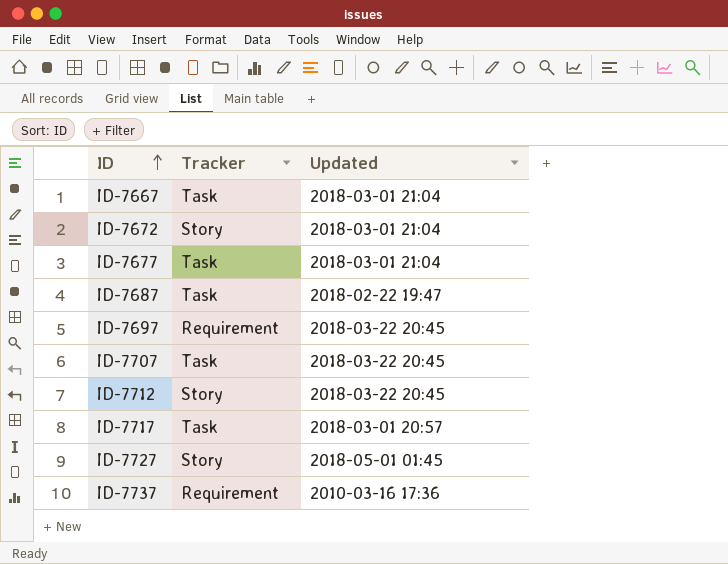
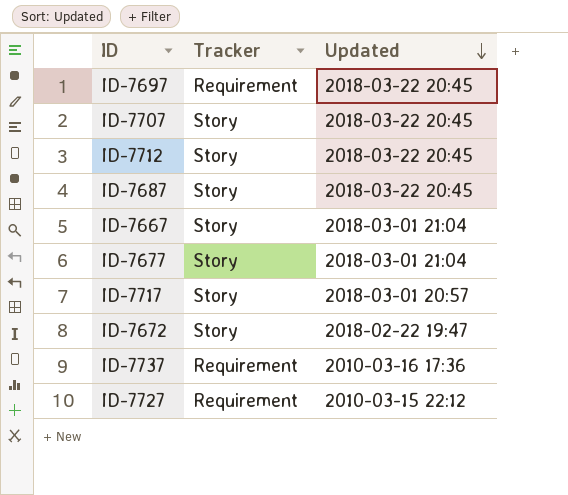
row order: ID ascending -> Updated descending
ID-7707 | Tracker: Task -> Story
ID-7687 | Tracker: Task -> Story
ID-7687 | Updated: 2018-02-22 19:47 -> 2018-03-22 20:45
ID-7667 | Tracker: Task -> Story
ID-7677 | Tracker: Task -> Story
ID-7717 | Tracker: Task -> Story
ID-7672 | Updated: 2018-03-01 21:04 -> 2018-02-22 19:47
ID-7727 | Tracker: Story -> Requirement
ID-7727 | Updated: 2018-05-01 01:45 -> 2010-03-15 22:12

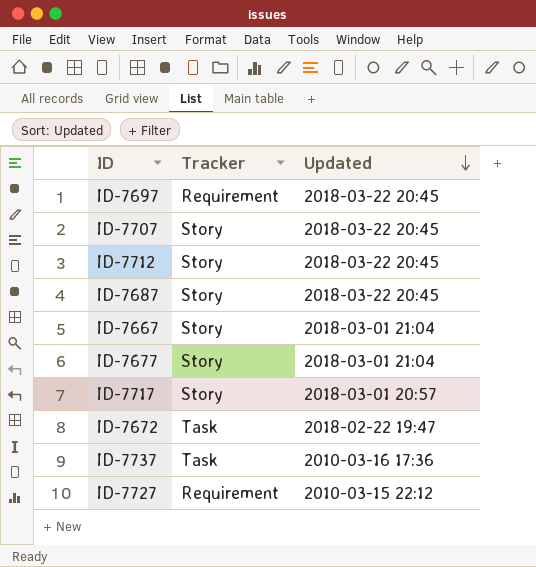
ID-7672 | Tracker: Story -> Task
ID-7737 | Tracker: Requirement -> Task

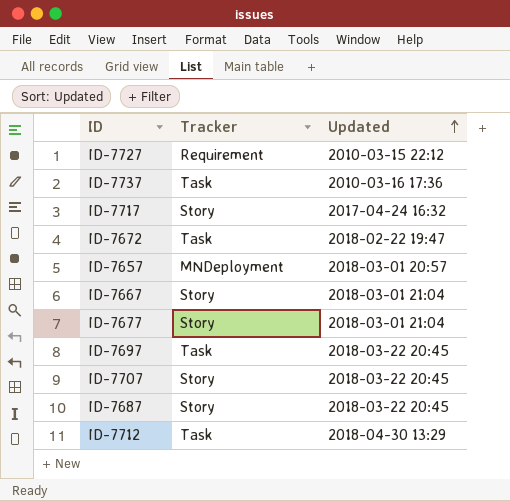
row order: Updated descending -> Updated ascending
ID-7717 | Updated: 2018-03-01 20:57 -> 2017-04-24 16:32
row ID-7657: none -> MNDeployment | 2018-03-01 20:57
ID-7697 | Tracker: Requirement -> Task
ID-7712 | Tracker: Story -> Task
ID-7712 | Updated: 2018-03-22 20:45 -> 2018-04-30 13:29

